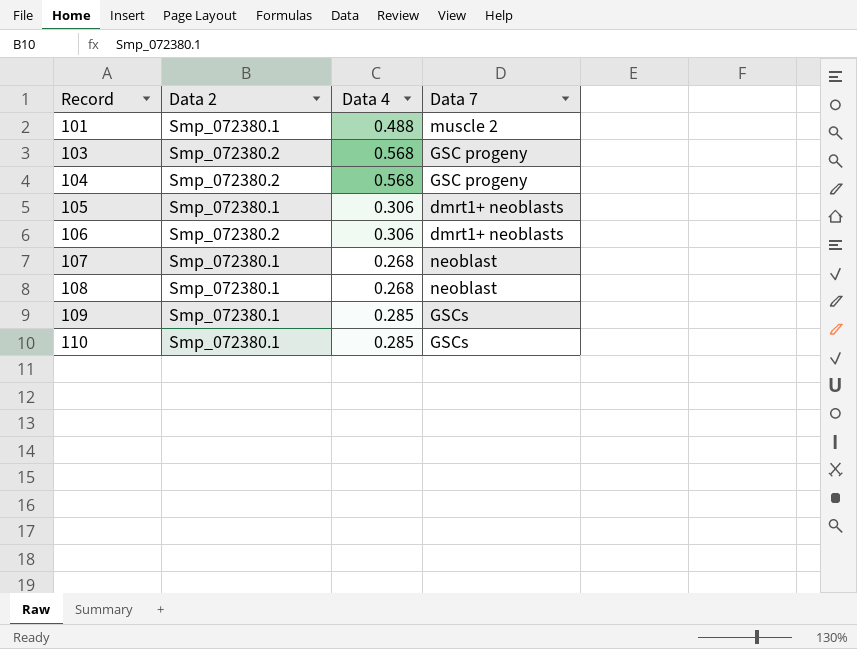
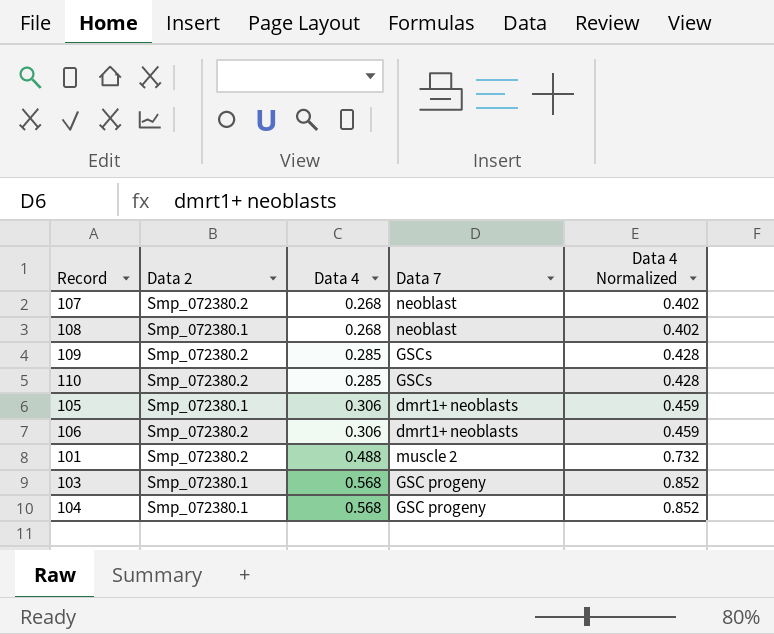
row order: Record ascending -> Data 4 ascending
column Data 4 Normalized | formula: none -> [Data 4] * 1.5
107 | Data 2: Smp_072380.1 -> Smp_072380.2
109 | Data 2: Smp_072380.1 -> Smp_072380.2
110 | Data 2: Smp_072380.1 -> Smp_072380.2
101 | Data 2: Smp_072380.1 -> Smp_072380.2
103 | Data 2: Smp_072380.2 -> Smp_072380.1
104 | Data 2: Smp_072380.2 -> Smp_072380.1

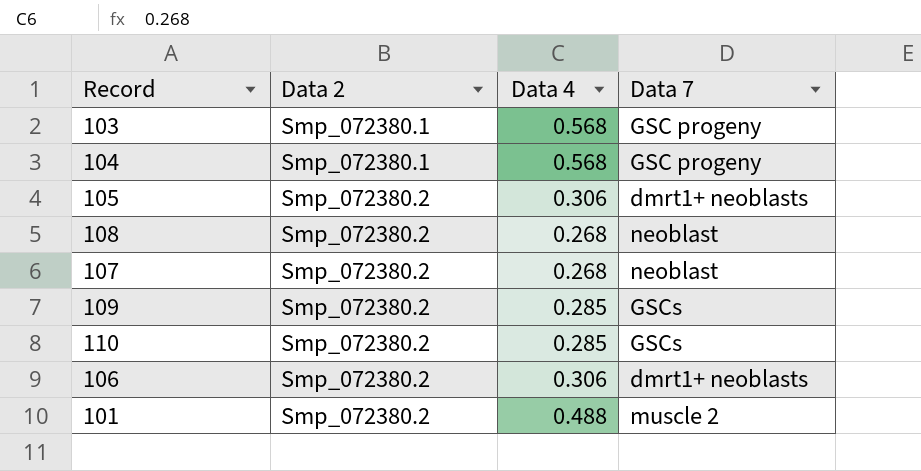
row order: Data 4 ascending -> Data 2 ascending
column Data 4 Normalized | formula: [Data 4] * 1.5 -> none
105 | Data 2: Smp_072380.1 -> Smp_072380.2
108 | Data 2: Smp_072380.1 -> Smp_072380.2

